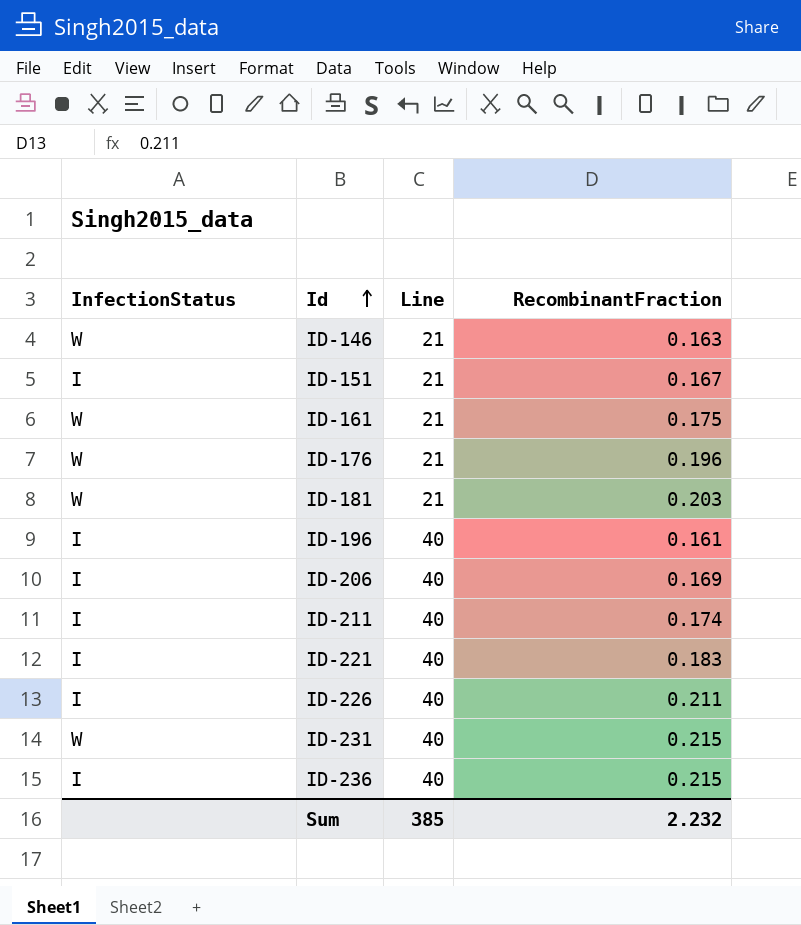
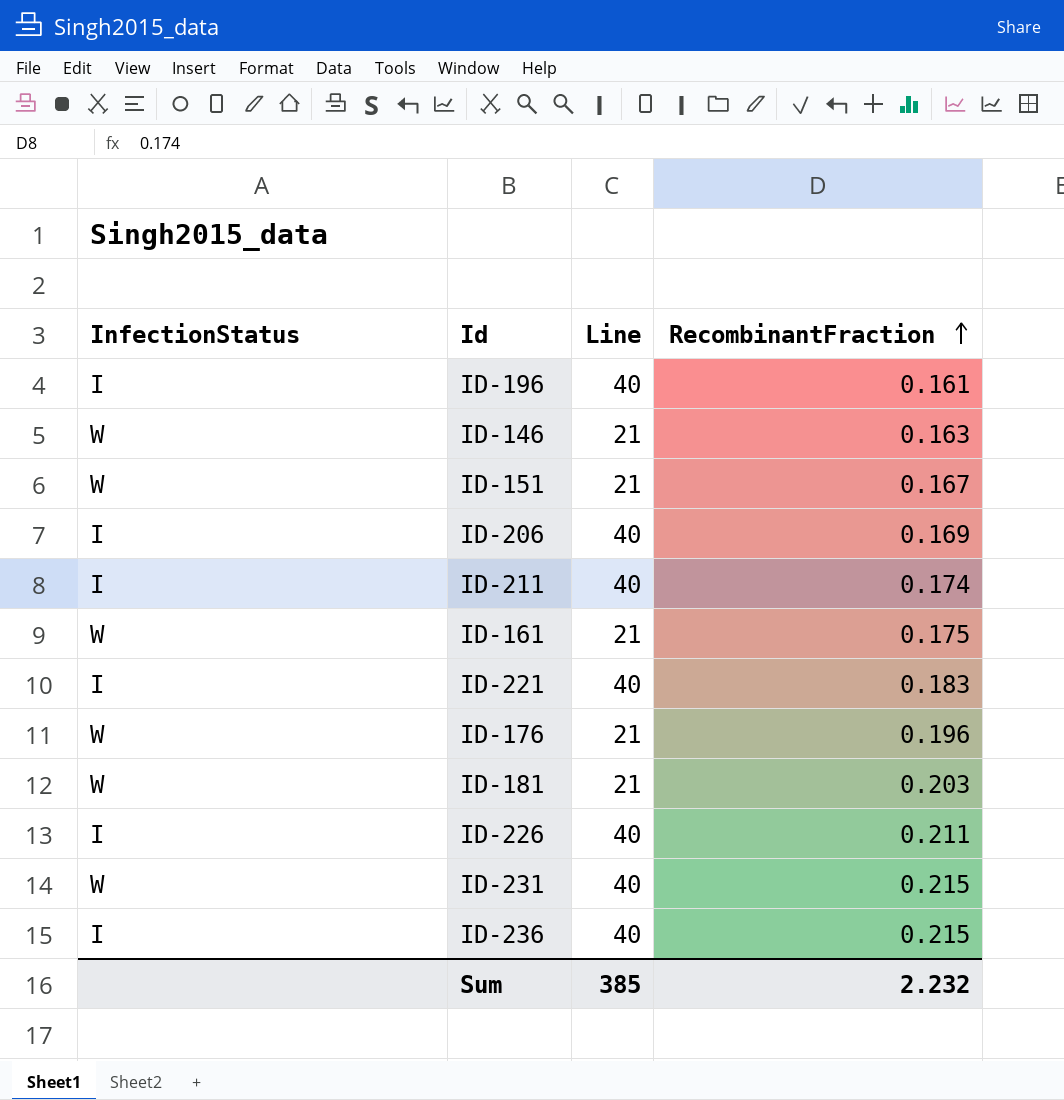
row order: Id ascending -> RecombinantFraction ascending
ID-151 | InfectionStatus: I -> W

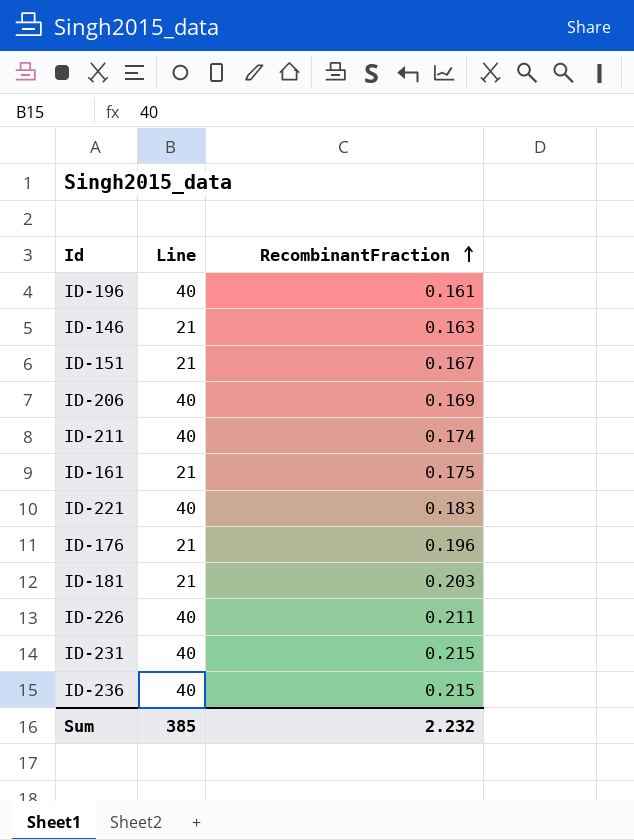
column InfectionStatus | position: 1 -> none

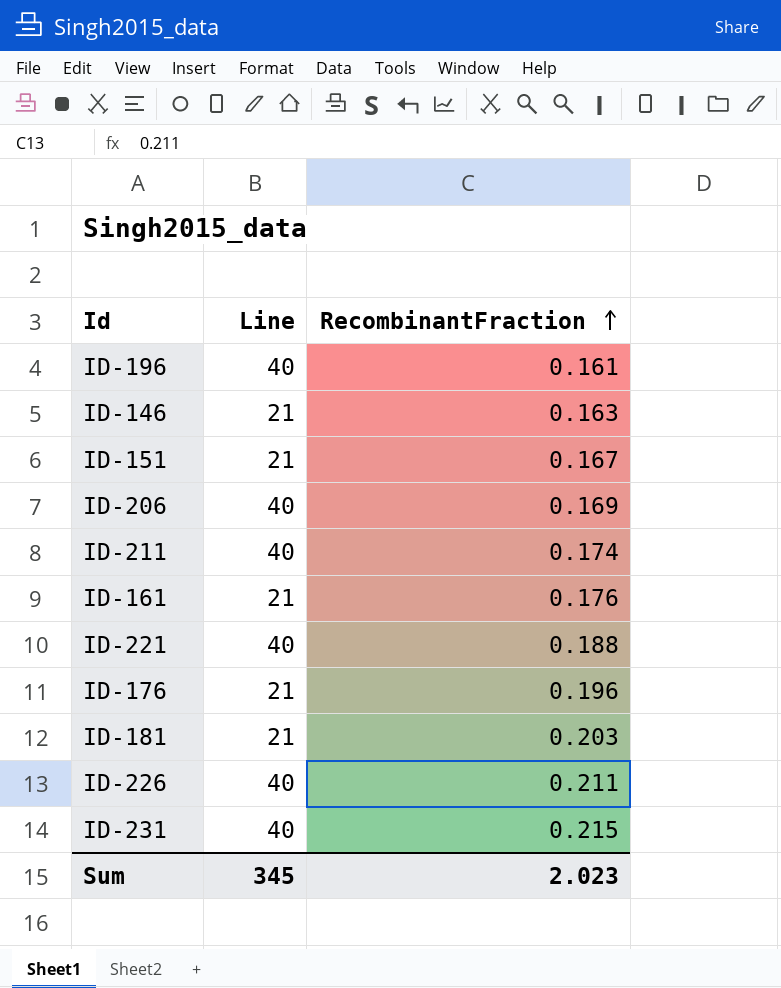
row ID-236: 40 | 0.215 -> none
ID-161 | RecombinantFraction: 0.175 -> 0.176
ID-221 | RecombinantFraction: 0.183 -> 0.188
Sum | Line: 385 -> 345
Sum | RecombinantFraction: 2.232 -> 2.023

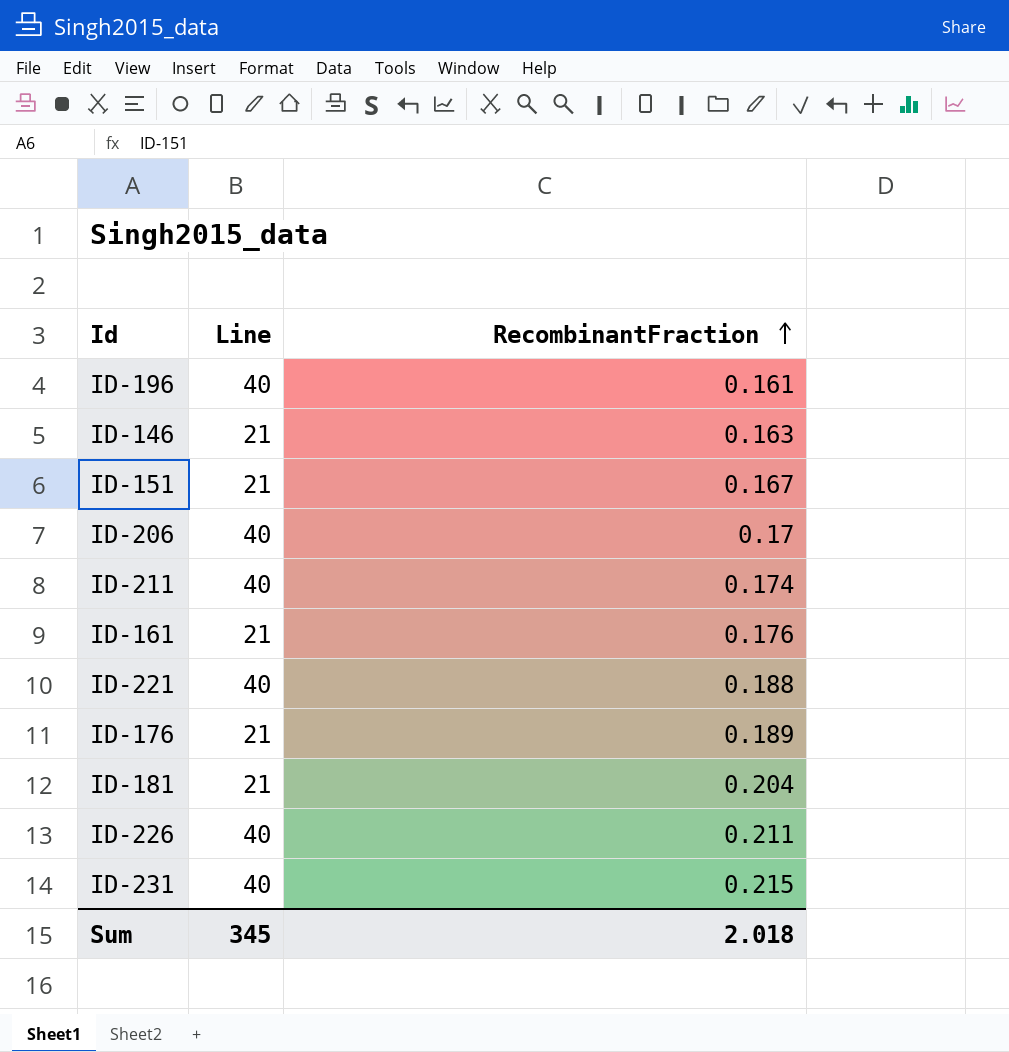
ID-206 | RecombinantFraction: 0.169 -> 0.17
ID-176 | RecombinantFraction: 0.196 -> 0.189
ID-181 | RecombinantFraction: 0.203 -> 0.204
Sum | RecombinantFraction: 2.023 -> 2.018

